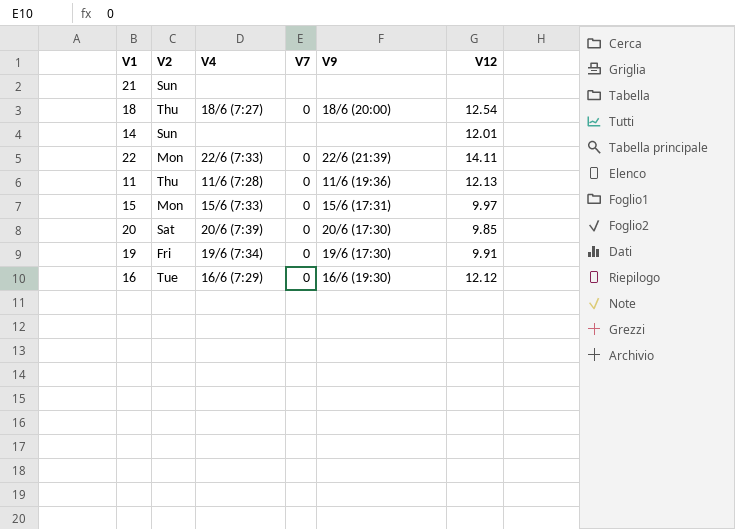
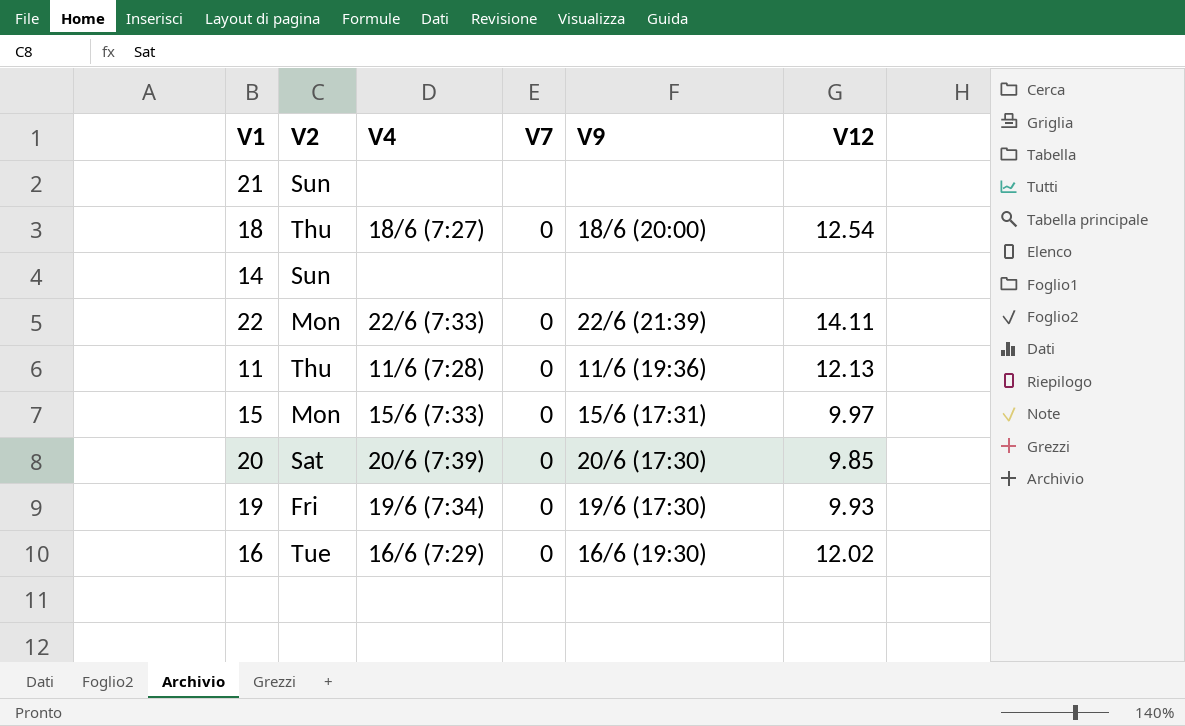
14 | V12: 12.01 -> none
19 | V12: 9.91 -> 9.93
16 | V12: 12.12 -> 12.02

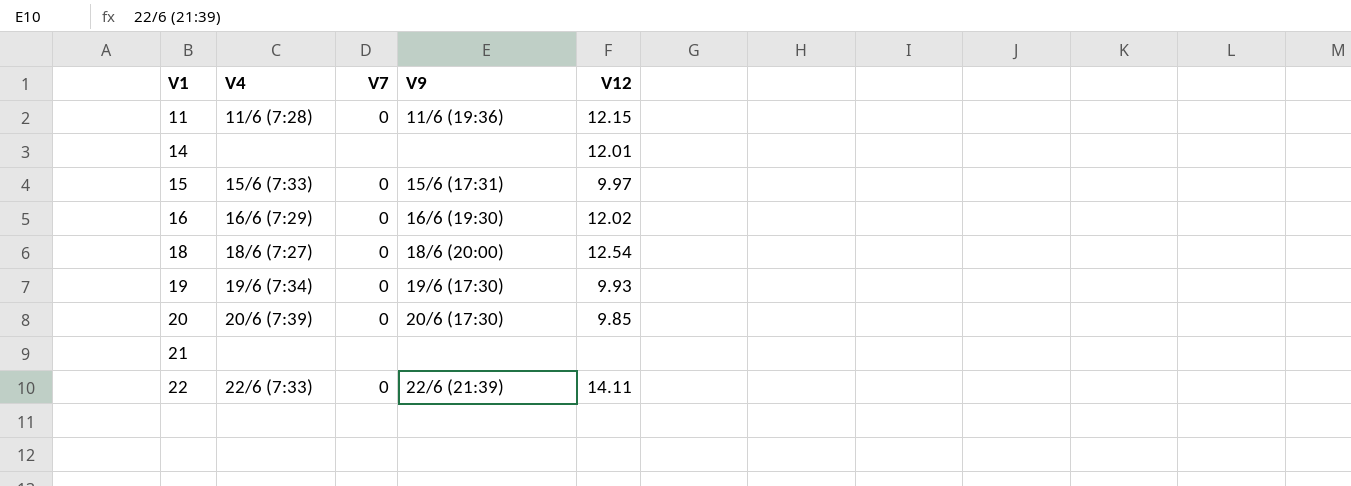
row order: none -> V1 ascending
column V2 | position: 2 -> none
11 | V12: 12.13 -> 12.15
14 | V12: none -> 12.01

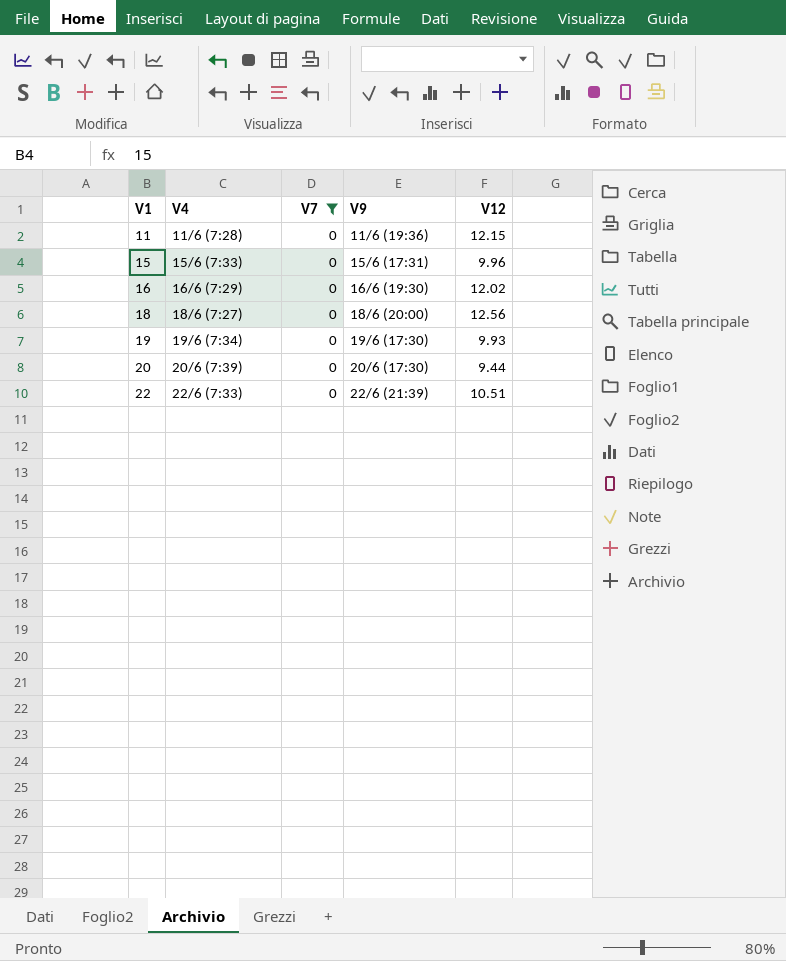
filter: none -> V7 = 0
15 | V12: 9.97 -> 9.96
18 | V12: 12.54 -> 12.56
20 | V12: 9.85 -> 9.44
22 | V12: 14.11 -> 10.51

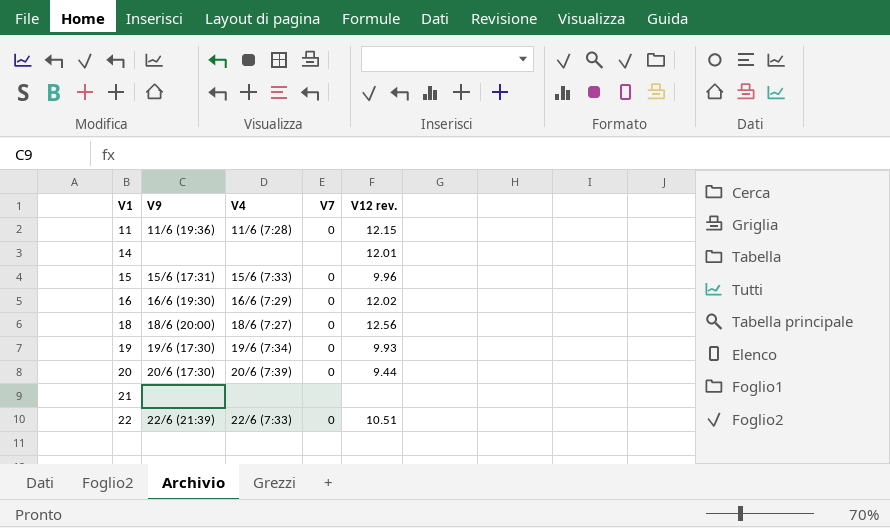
filter: V7 = 0 -> none
column V9 | position: 4 -> 2
column name: V12 -> V12 rev.

